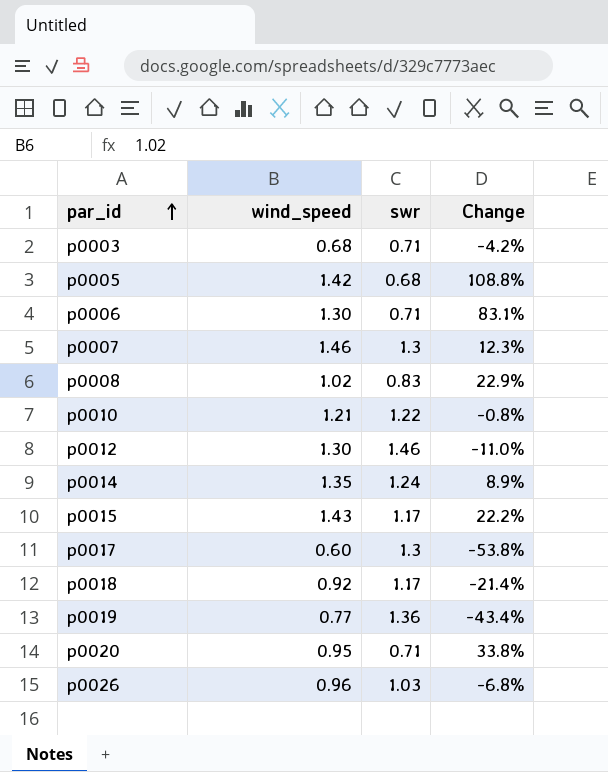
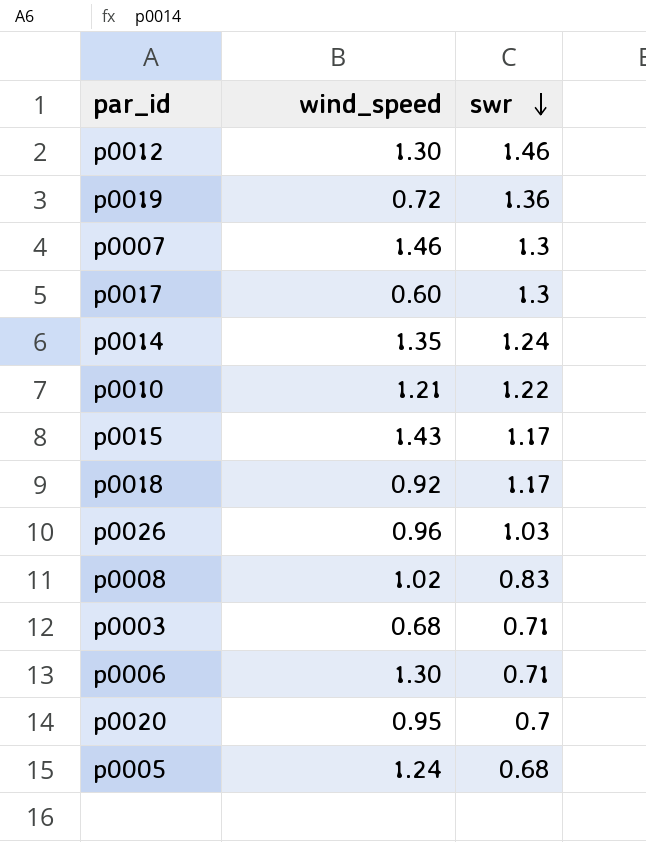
row order: par_id ascending -> swr descending
column Change | formula: ([wind_speed] - [swr]) / [swr] -> none
p0019 | wind_speed: 0.77 -> 0.72
p0020 | swr: 0.71 -> 0.7
p0005 | wind_speed: 1.42 -> 1.24

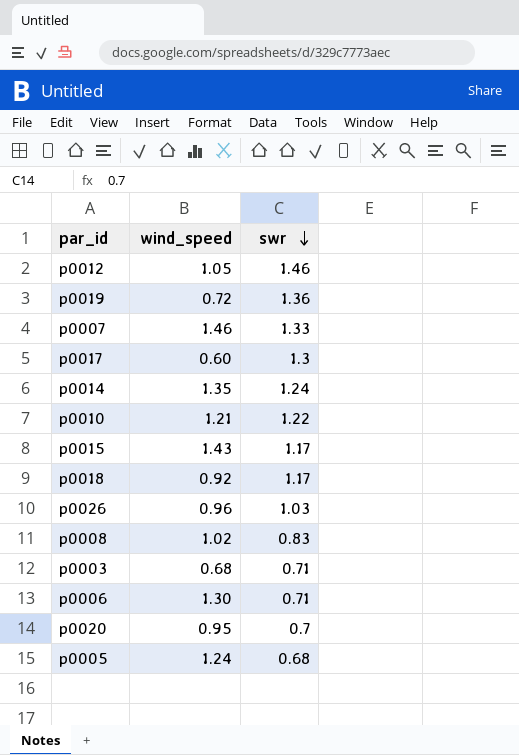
p0012 | wind_speed: 1.30 -> 1.05
p0007 | swr: 1.3 -> 1.33

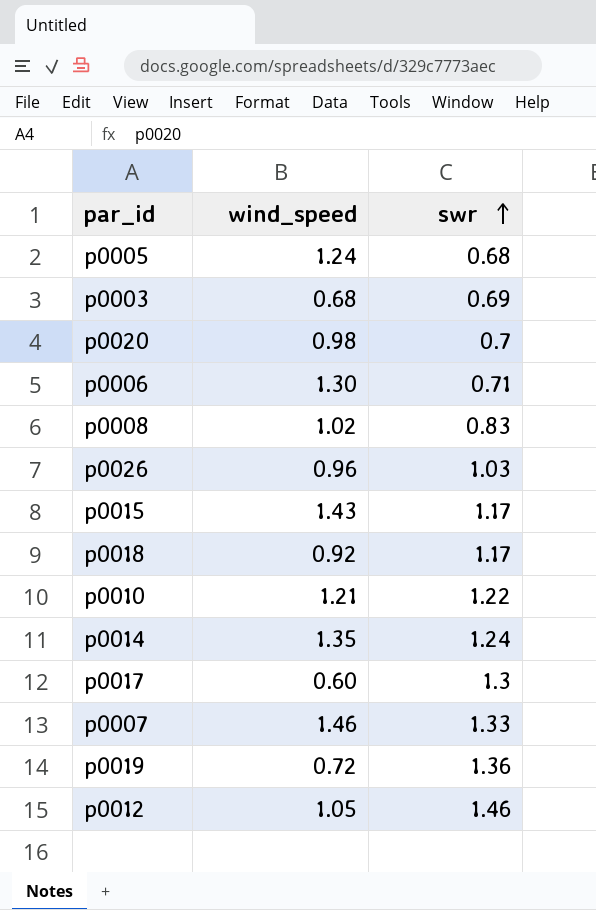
row order: swr descending -> swr ascending
p0003 | swr: 0.71 -> 0.69
p0020 | wind_speed: 0.95 -> 0.98

